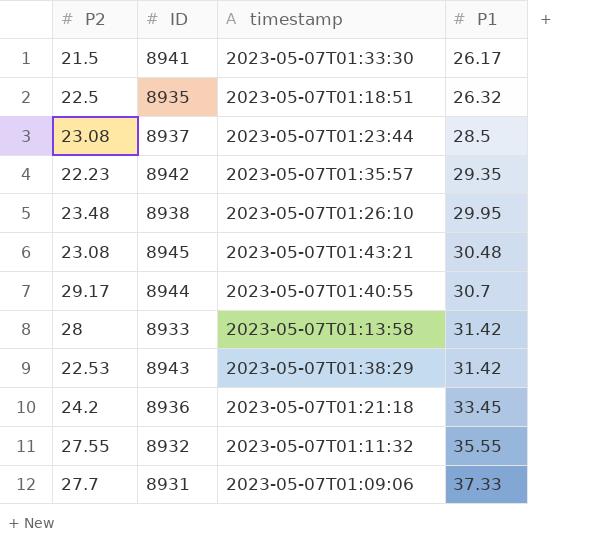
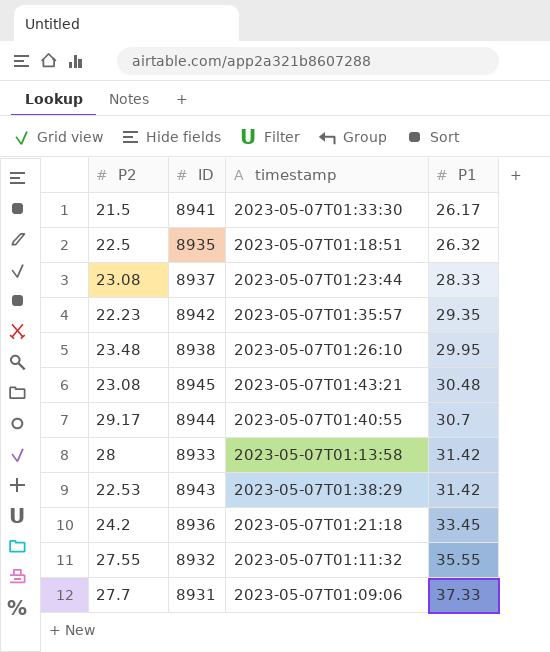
8937 | P1: 28.5 -> 28.33

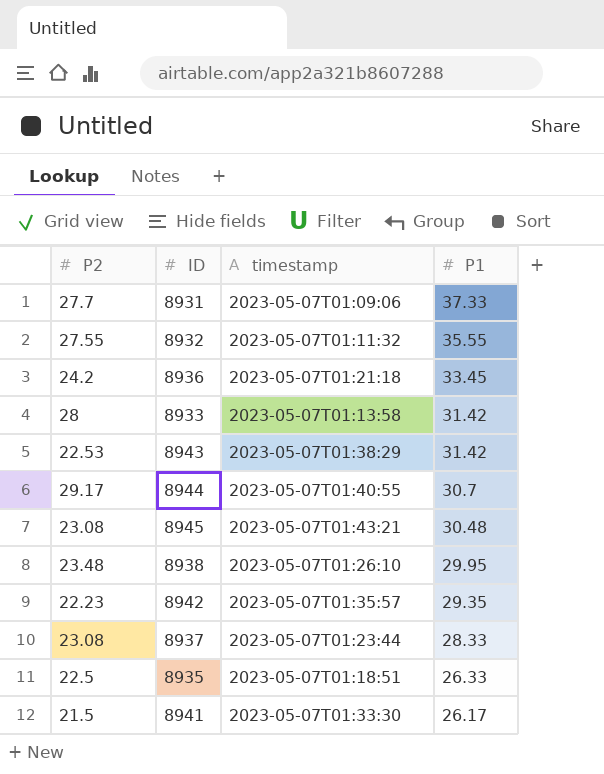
row order: P1 ascending -> P1 descending
8935 | P1: 26.32 -> 26.33

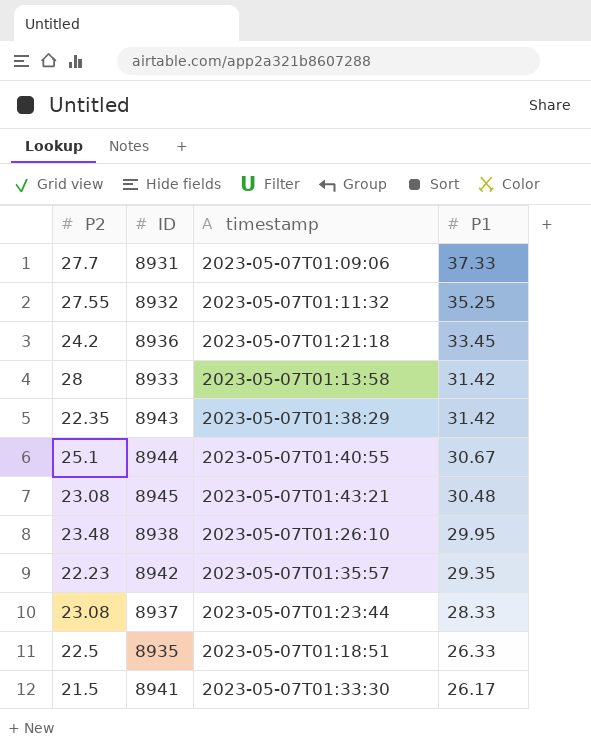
8932 | P1: 35.55 -> 35.25
8943 | P2: 22.53 -> 22.35
8944 | P2: 29.17 -> 25.1
8944 | P1: 30.7 -> 30.67

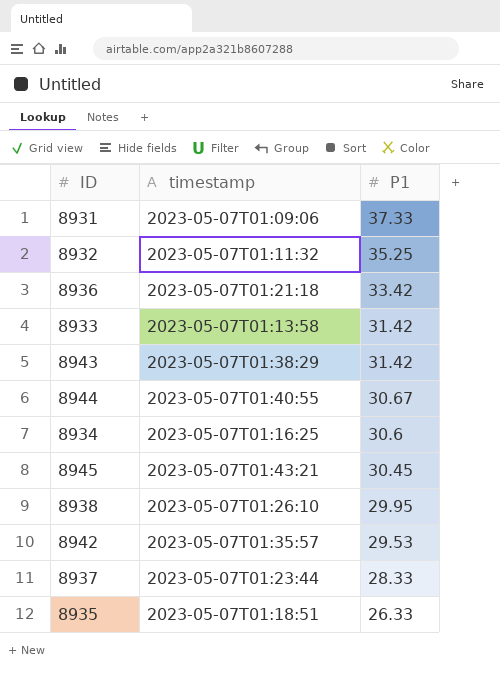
column P2 | position: 1 -> none
row 8941: 21.5 | 2023-05-07T01:33:30 | 26.17 -> none
8936 | P1: 33.45 -> 33.42
row 8934: none -> 2023-05-07T01:16:25 | 30.6
8945 | P1: 30.48 -> 30.45
8942 | P1: 29.35 -> 29.53

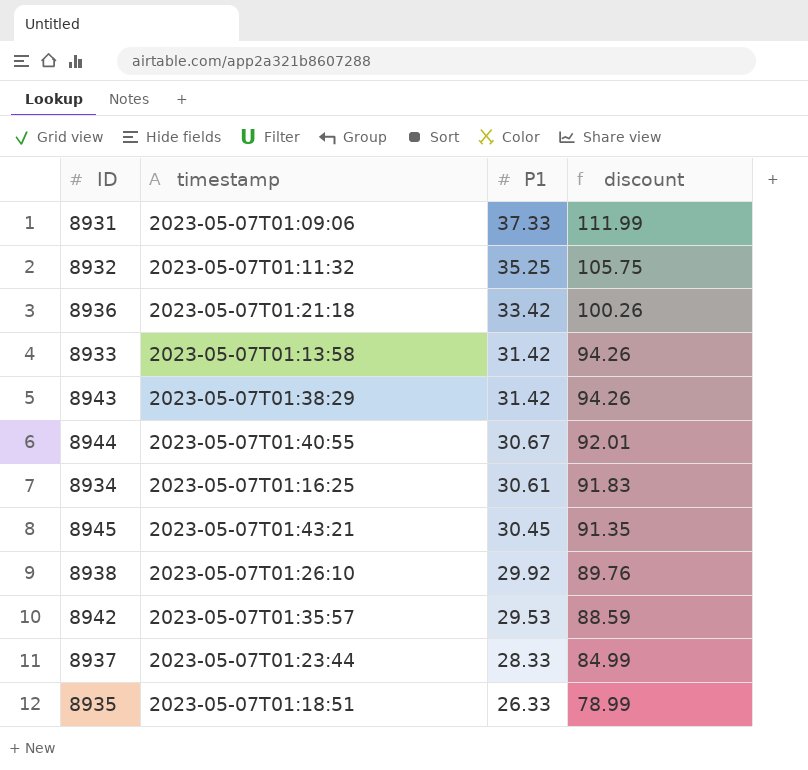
column discount | formula: none -> [P1] * 3
8934 | P1: 30.6 -> 30.61
8938 | P1: 29.95 -> 29.92

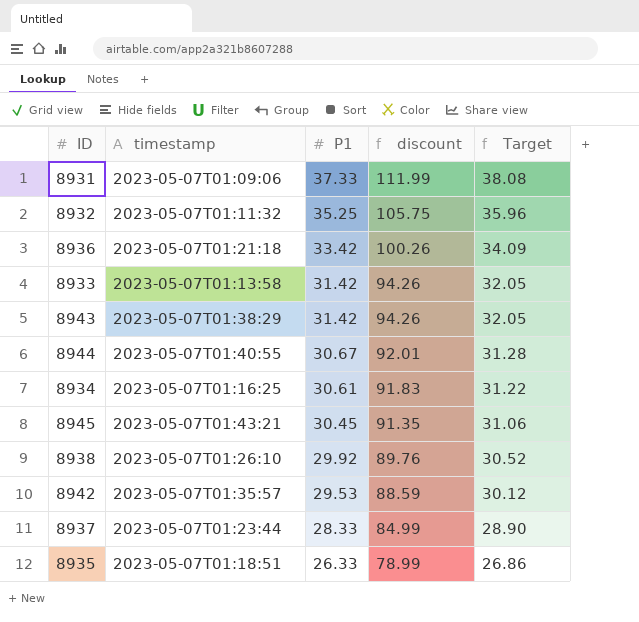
column Target | formula: none -> [P1] * 1.02

